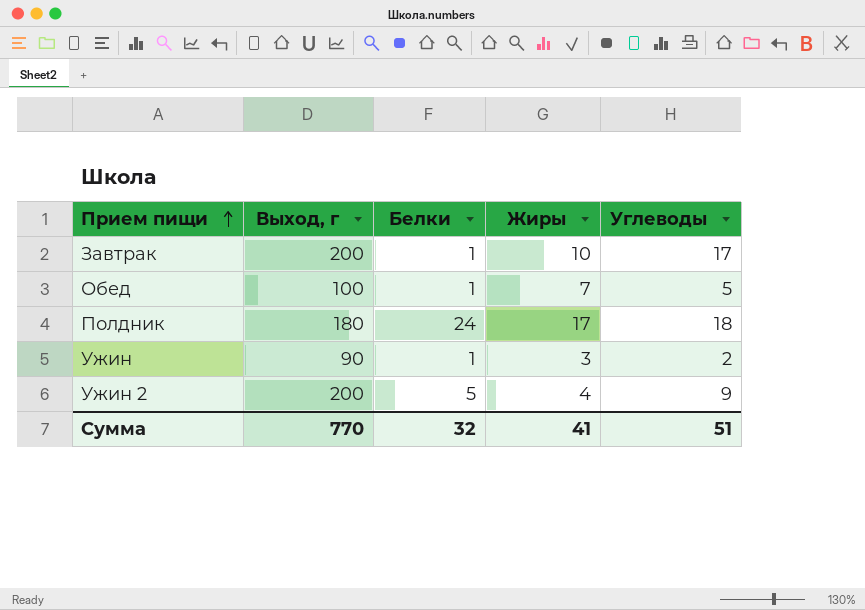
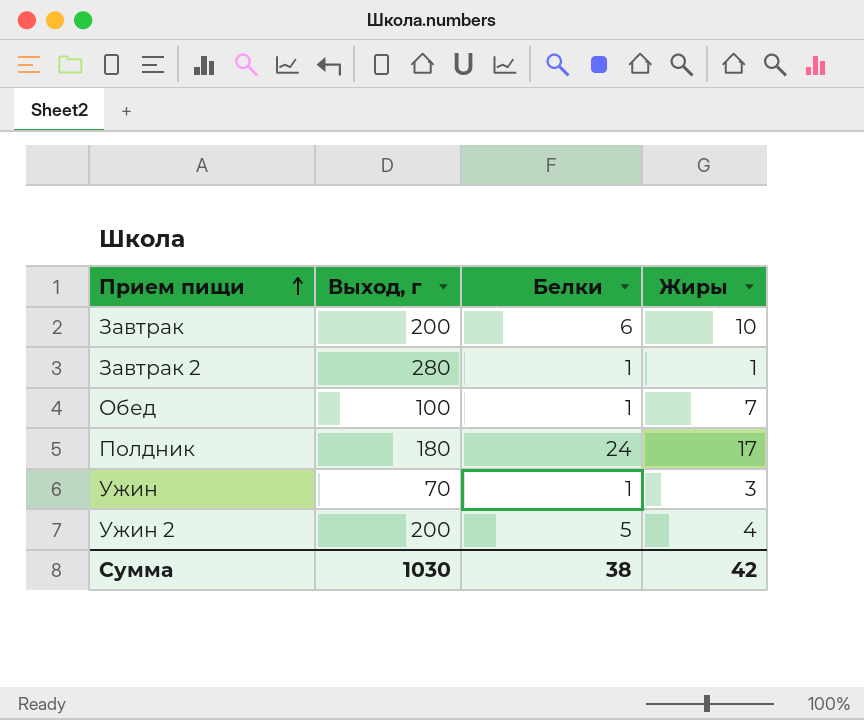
column Углеводы | position: 5 -> none
Завтрак | Белки: 1 -> 6
row Завтрак 2: none -> 280 | 1 | 1
Ужин | Выход, г: 90 -> 70
Сумма | Выход, г: 770 -> 1030
Сумма | Белки: 32 -> 38
Сумма | Жиры: 41 -> 42

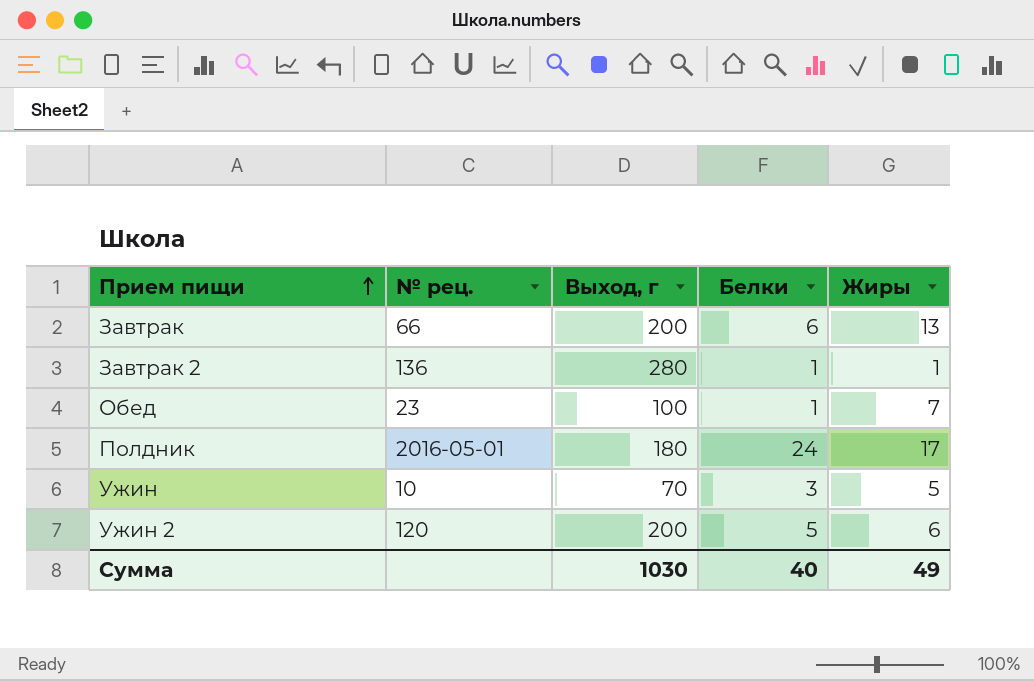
column № рец. | position: none -> 2
Завтрак | Жиры: 10 -> 13
Ужин | Белки: 1 -> 3
Ужин | Жиры: 3 -> 5
Ужин 2 | Жиры: 4 -> 6
Сумма | Белки: 38 -> 40
Сумма | Жиры: 42 -> 49

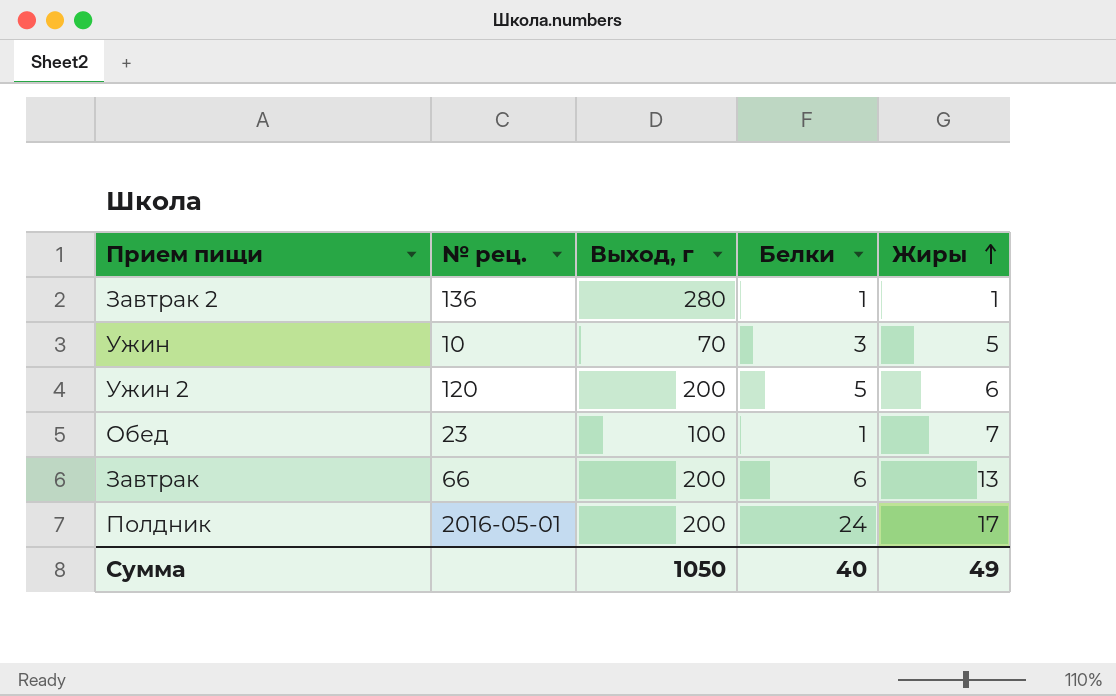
row order: Прием пищи ascending -> Жиры ascending
Полдник | Выход, г: 180 -> 200
Сумма | Выход, г: 1030 -> 1050

